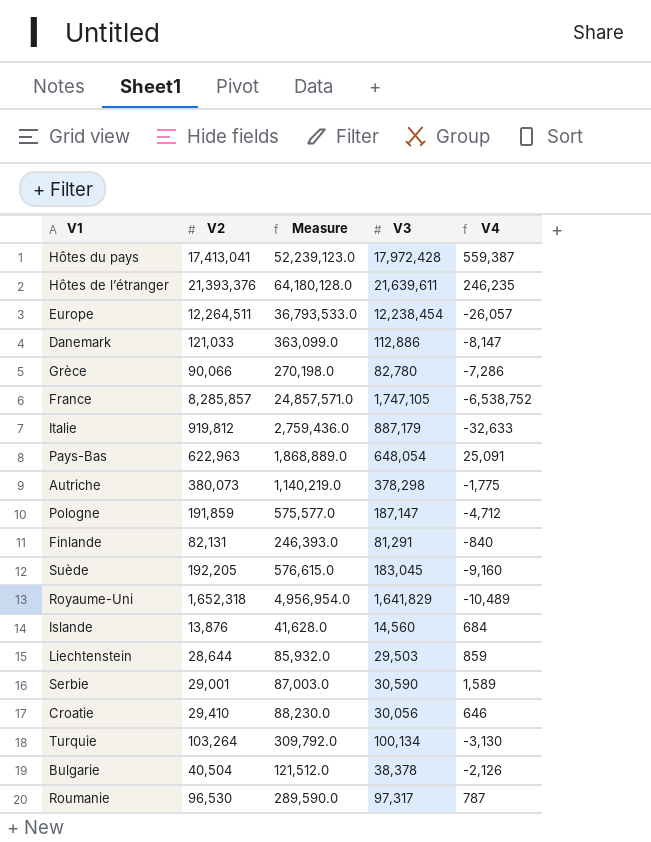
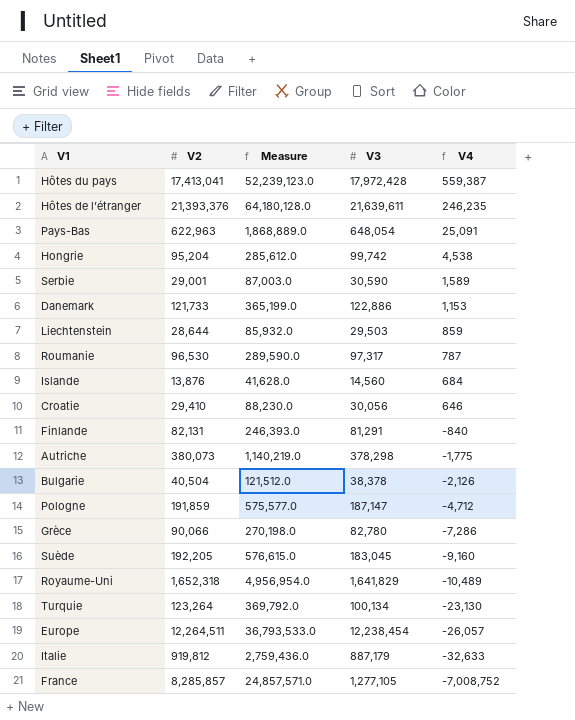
row order: none -> V4 descending
row Hongrie: none -> 95,204 | 285,612.0 | 99,742 | 4,538
Danemark | V2: 121,033 -> 121,733
Danemark | Measure: 363,099.0 -> 365,199.0
Danemark | V3: 112,886 -> 122,886
Danemark | V4: -8,147 -> 1,153
Turquie | V2: 103,264 -> 123,264
Turquie | Measure: 309,792.0 -> 369,792.0
Turquie | V4: -3,130 -> -23,130
France | V3: 1,747,105 -> 1,277,105
France | V4: -6,538,752 -> -7,008,752

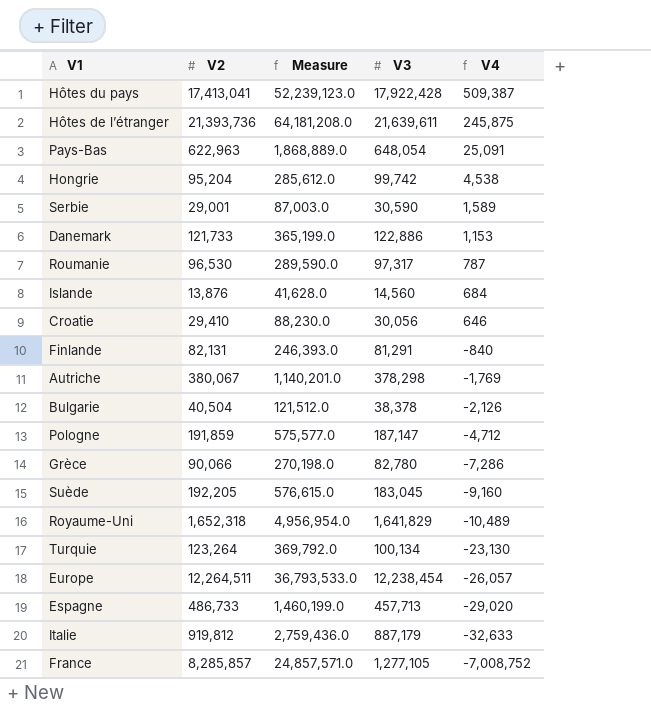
row Liechtenstein: 28,644 | 85,932.0 | 29,503 | 859 -> none
Hôtes du pays | V3: 17,972,428 -> 17,922,428
Hôtes du pays | V4: 559,387 -> 509,387
Hôtes de l’étranger | V2: 21,393,376 -> 21,393,736
Hôtes de l’étranger | Measure: 64,180,128.0 -> 64,181,208.0
Hôtes de l’étranger | V4: 246,235 -> 245,875
Autriche | V2: 380,073 -> 380,067
Autriche | Measure: 1,140,219.0 -> 1,140,201.0
Autriche | V4: -1,775 -> -1,769
row Espagne: none -> 486,733 | 1,460,199.0 | 457,713 | -29,020

